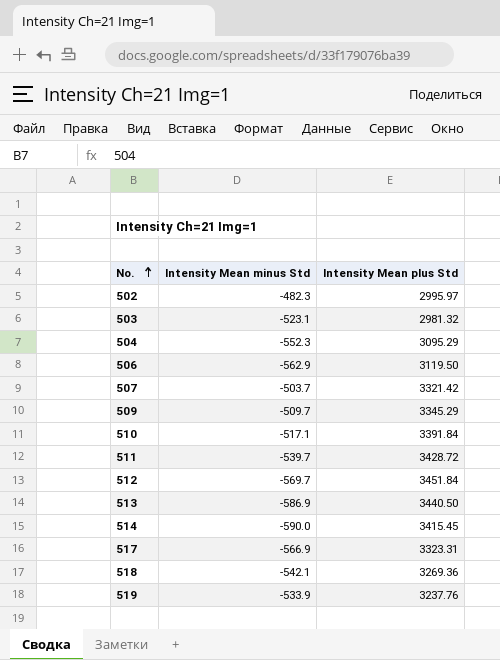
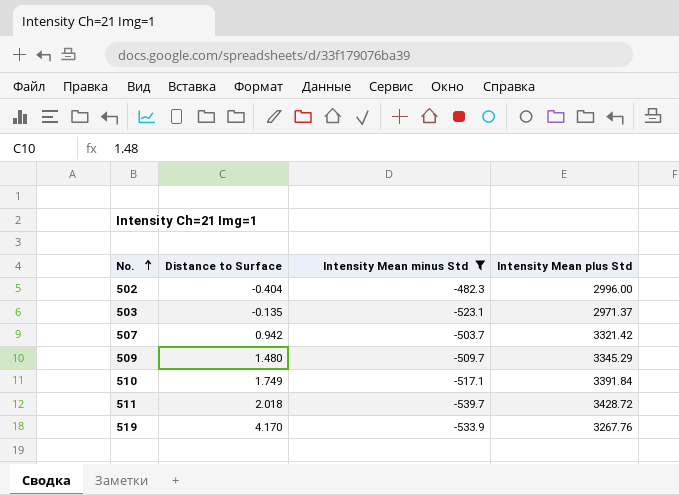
filter: none -> Intensity Mean minus Std >= -539.7
column Distance to Surface | position: none -> 2
502 | Intensity Mean plus Std: 2995.97 -> 2996.00
503 | Intensity Mean plus Std: 2981.32 -> 2971.37
519 | Intensity Mean plus Std: 3237.76 -> 3267.76

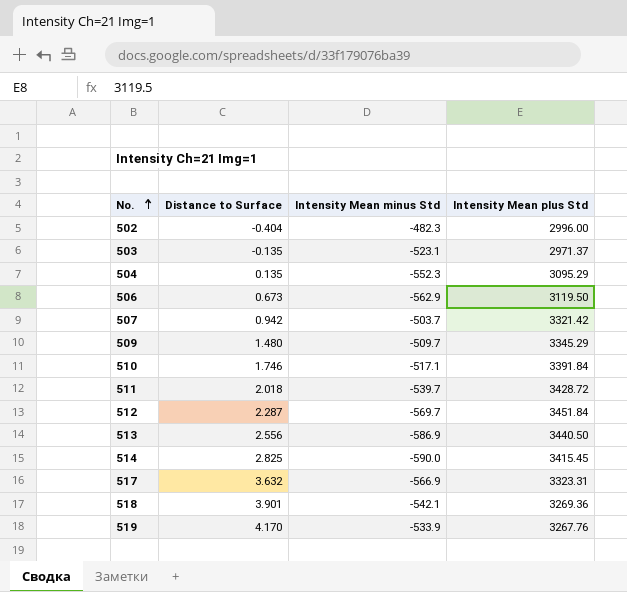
filter: Intensity Mean minus Std >= -539.7 -> none
510 | Distance to Surface: 1.749 -> 1.746

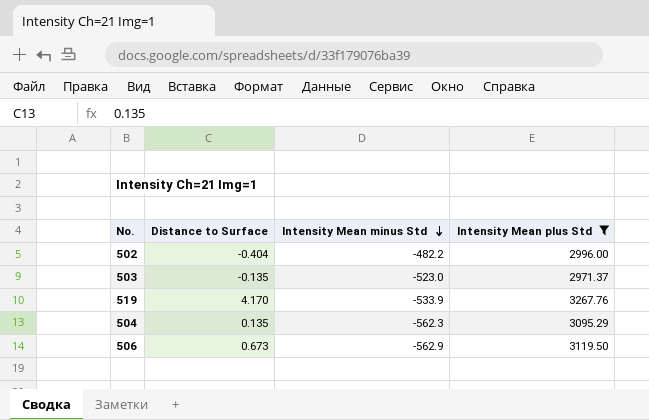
filter: none -> Intensity Mean plus Std <= 3267.76
row order: No. ascending -> Intensity Mean minus Std descending
502 | Intensity Mean minus Std: -482.3 -> -482.2
503 | Intensity Mean minus Std: -523.1 -> -523.0
504 | Intensity Mean minus Std: -552.3 -> -562.3

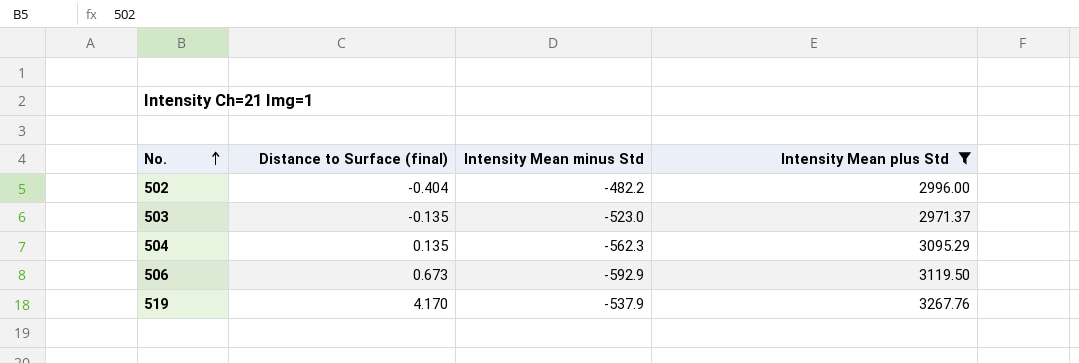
row order: Intensity Mean minus Std descending -> No. ascending
column name: Distance to Surface -> Distance to Surface (final)
506 | Intensity Mean minus Std: -562.9 -> -592.9
519 | Intensity Mean minus Std: -533.9 -> -537.9

